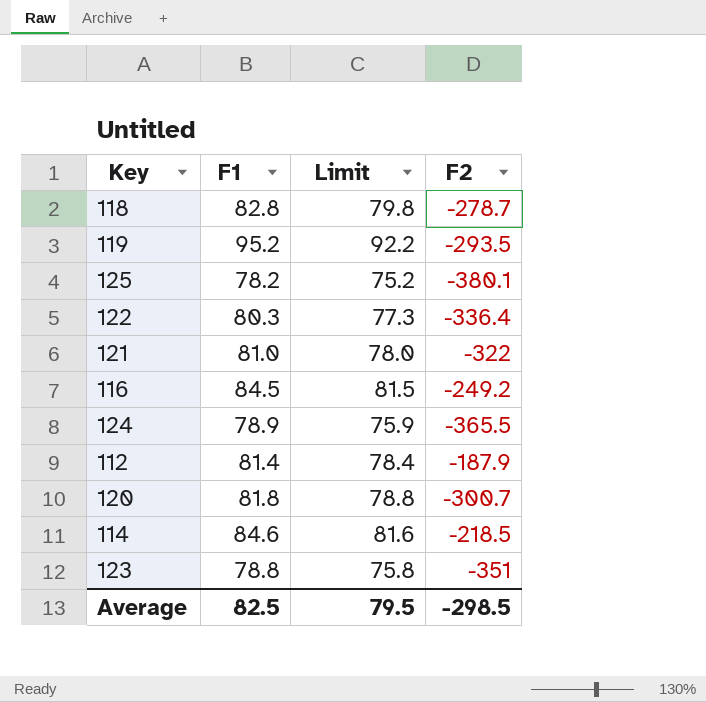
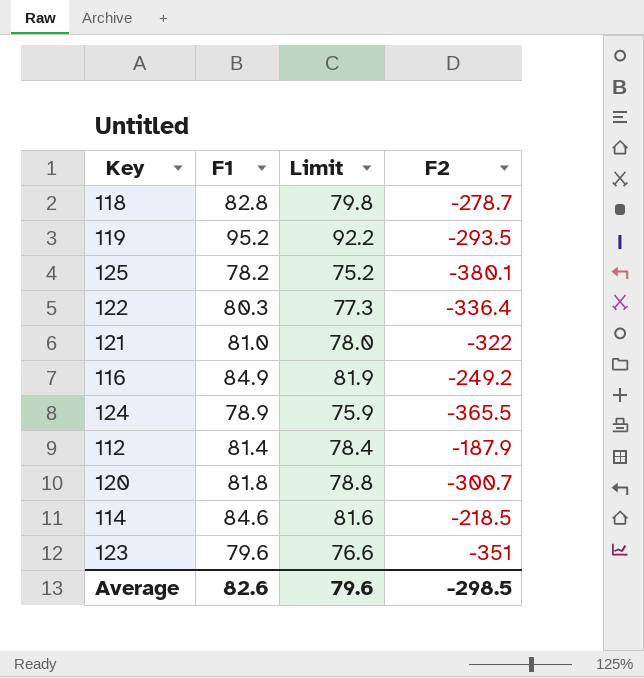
116 | F1: 84.5 -> 84.9
116 | Limit: 81.5 -> 81.9
123 | F1: 78.8 -> 79.6
123 | Limit: 75.8 -> 76.6
Average | F1: 82.5 -> 82.6
Average | Limit: 79.5 -> 79.6

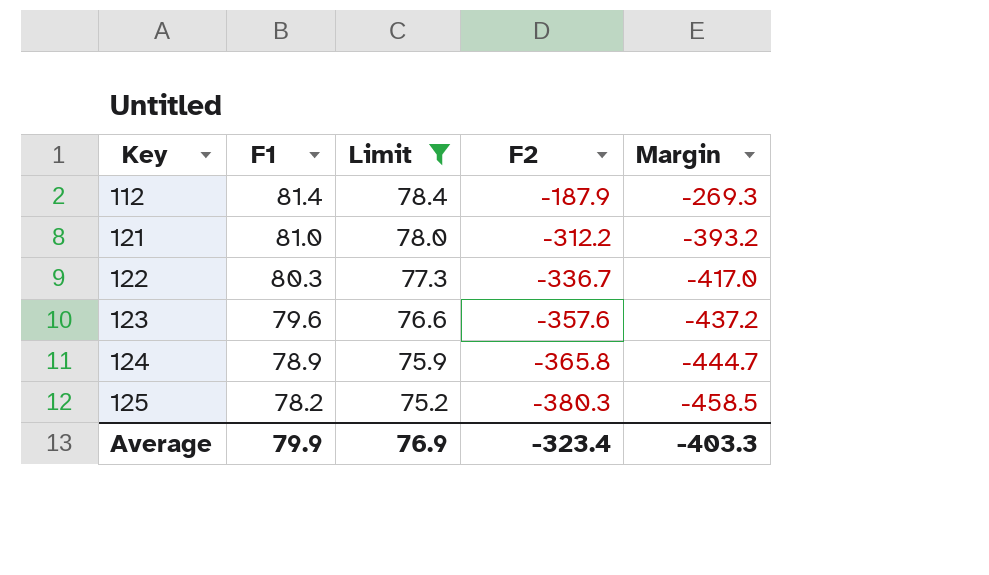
filter: none -> Limit <= 78.4
row order: none -> Key ascending
column Margin | formula: none -> [F2] - [F1]
121 | F2: -322 -> -312.2
122 | F2: -336.4 -> -336.7
123 | F2: -351 -> -357.6
124 | F2: -365.5 -> -365.8
125 | F2: -380.1 -> -380.3
Average | F1: 82.6 -> 79.9
Average | Limit: 79.6 -> 76.9
Average | F2: -298.5 -> -323.4

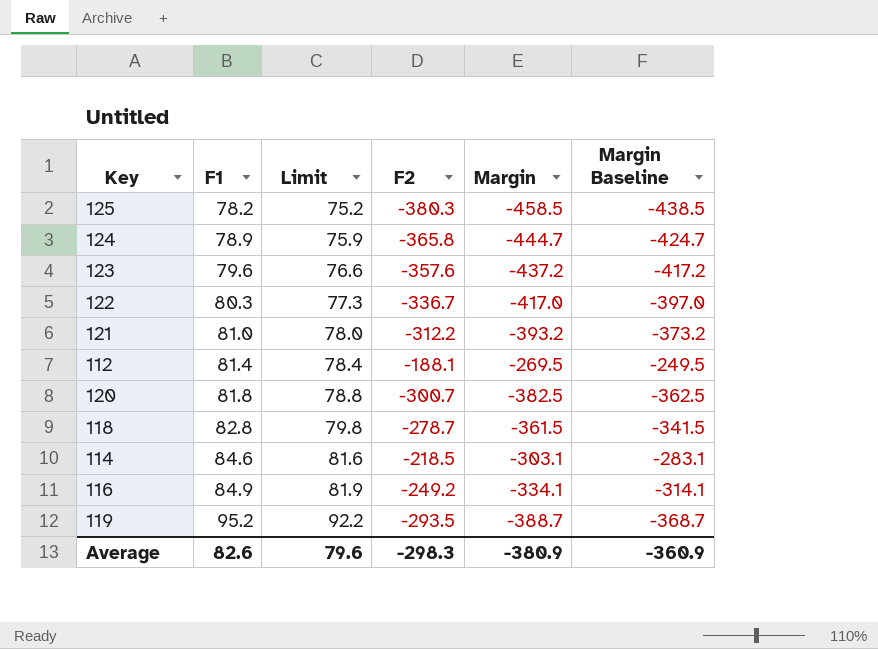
filter: Limit <= 78.4 -> none
row order: Key ascending -> F1 ascending
column Margin Baseline | formula: none -> [Margin] + 20
112 | F2: -187.9 -> -188.1
112 | Margin: -269.3 -> -269.5
Average | F1: 79.9 -> 82.6
Average | Limit: 76.9 -> 79.6
Average | F2: -323.4 -> -298.3
Average | Margin: -403.3 -> -380.9

